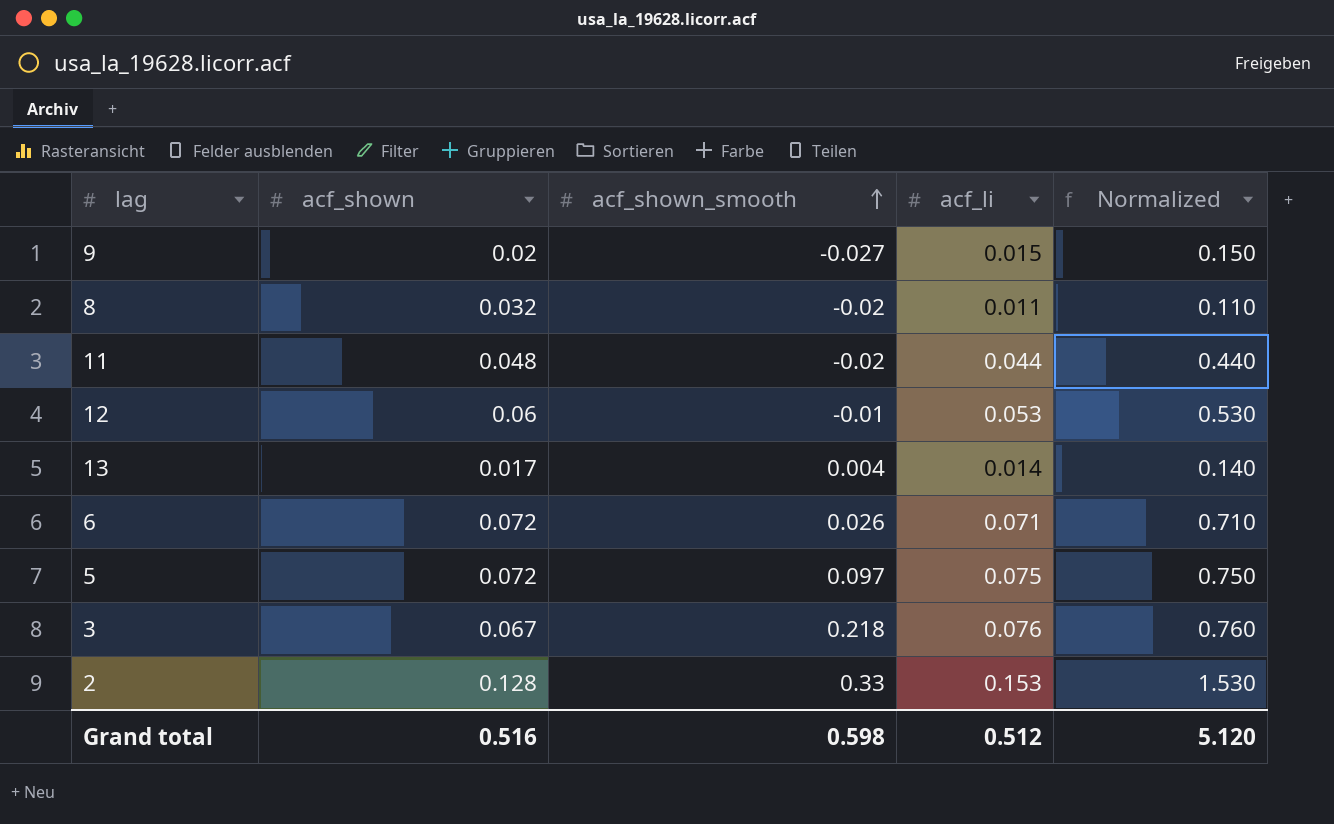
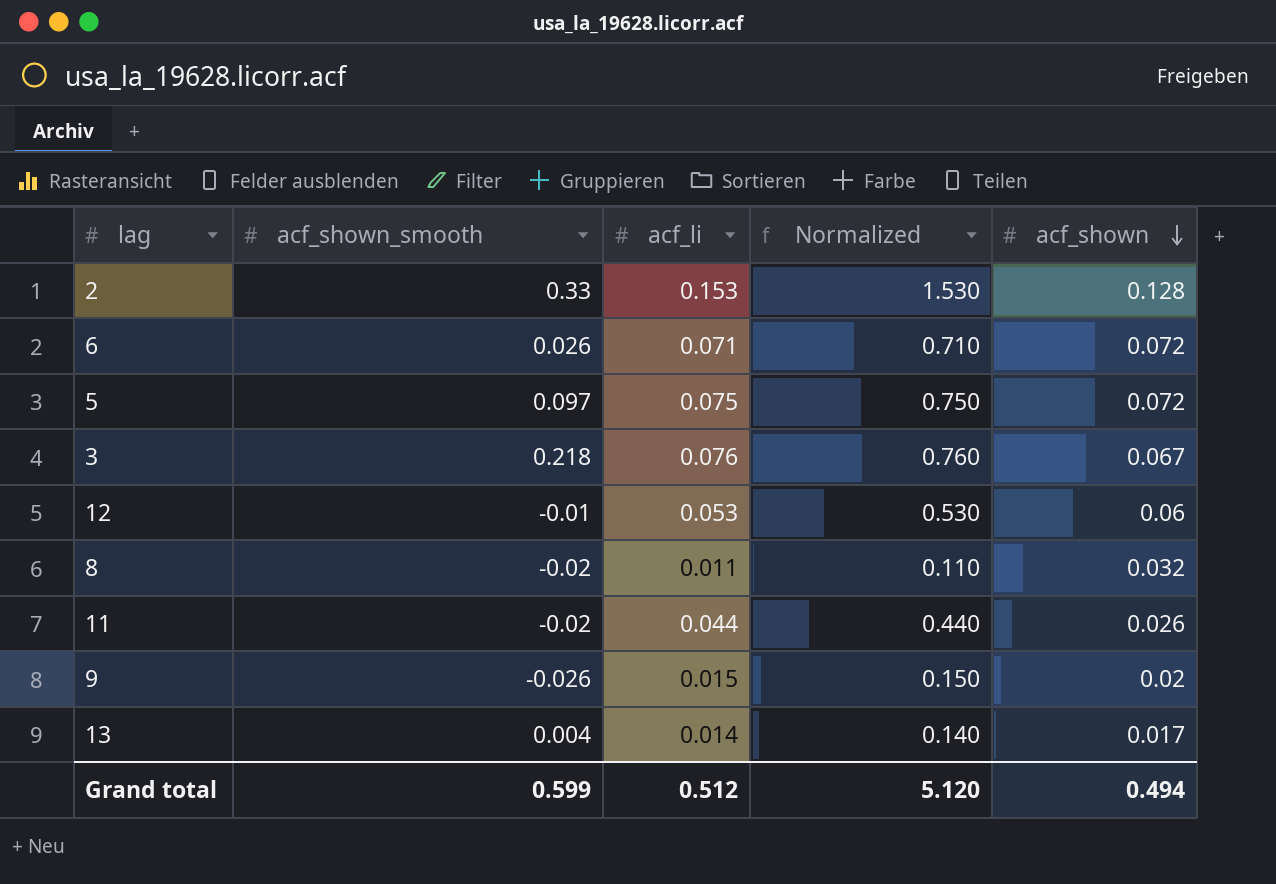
row order: acf_shown_smooth ascending -> acf_shown descending
column acf_shown | position: 2 -> 5
11 | acf_shown: 0.048 -> 0.026
9 | acf_shown_smooth: -0.027 -> -0.026
Grand total | acf_shown_smooth: 0.598 -> 0.599
Grand total | acf_shown: 0.516 -> 0.494

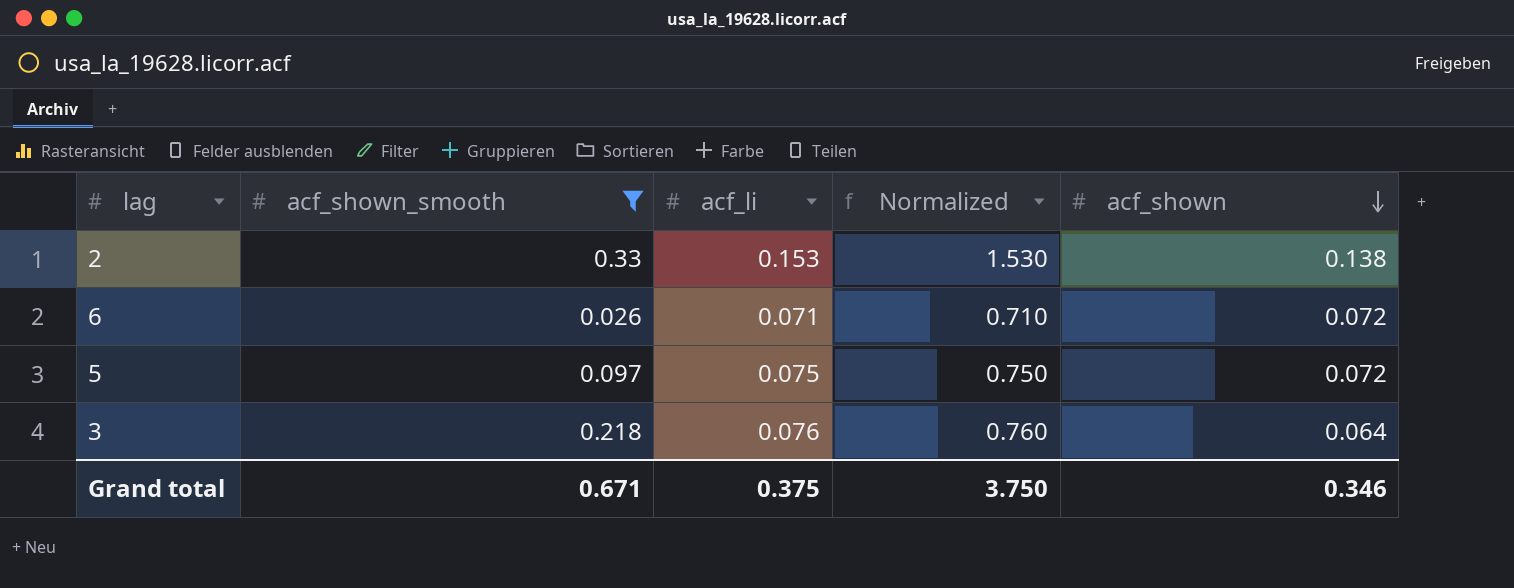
filter: none -> acf_shown_smooth >= 0.026
2 | acf_shown: 0.128 -> 0.138
3 | acf_shown: 0.067 -> 0.064
Grand total | acf_shown_smooth: 0.599 -> 0.671
Grand total | acf_li: 0.512 -> 0.375
Grand total | Normalized: 5.120 -> 3.750
Grand total | acf_shown: 0.494 -> 0.346

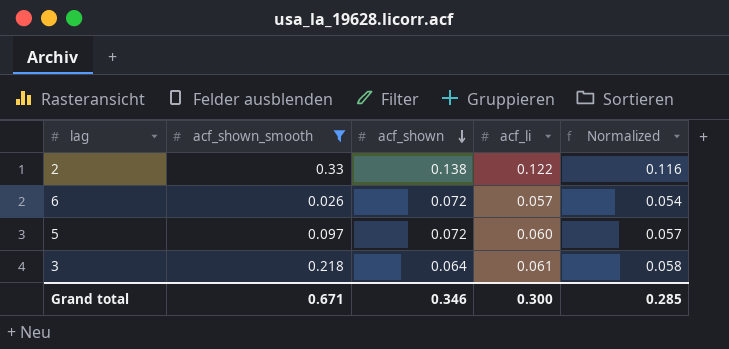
column acf_shown | position: 5 -> 3
column Normalized | formula: [acf_li] * 10 -> [acf_li] * 0.95
2 | acf_li: 0.153 -> 0.122
6 | acf_li: 0.071 -> 0.057
5 | acf_li: 0.075 -> 0.060
3 | acf_li: 0.076 -> 0.061
Grand total | acf_li: 0.375 -> 0.300
Grand total | Normalized: 3.750 -> 0.285

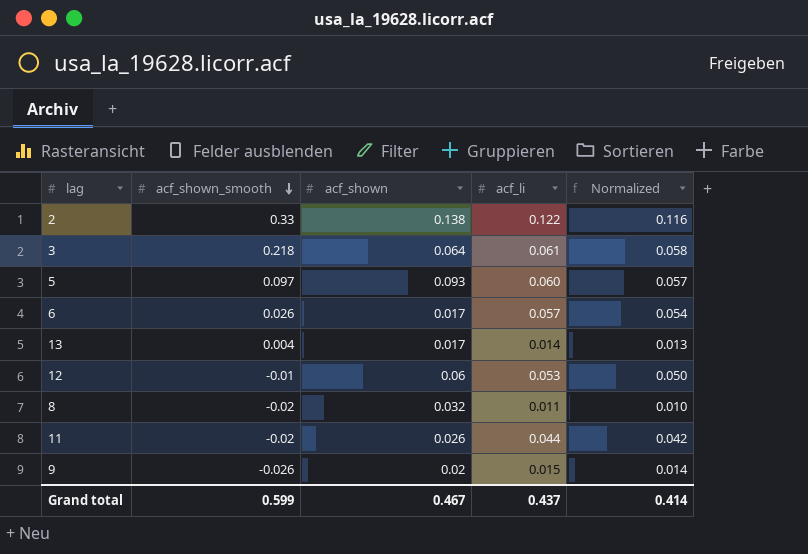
filter: acf_shown_smooth >= 0.026 -> none
row order: acf_shown descending -> acf_shown_smooth descending
5 | acf_shown: 0.072 -> 0.093
6 | acf_shown: 0.072 -> 0.017
Grand total | acf_shown_smooth: 0.671 -> 0.599
Grand total | acf_shown: 0.346 -> 0.467
Grand total | acf_li: 0.300 -> 0.437
Grand total | Normalized: 0.285 -> 0.414

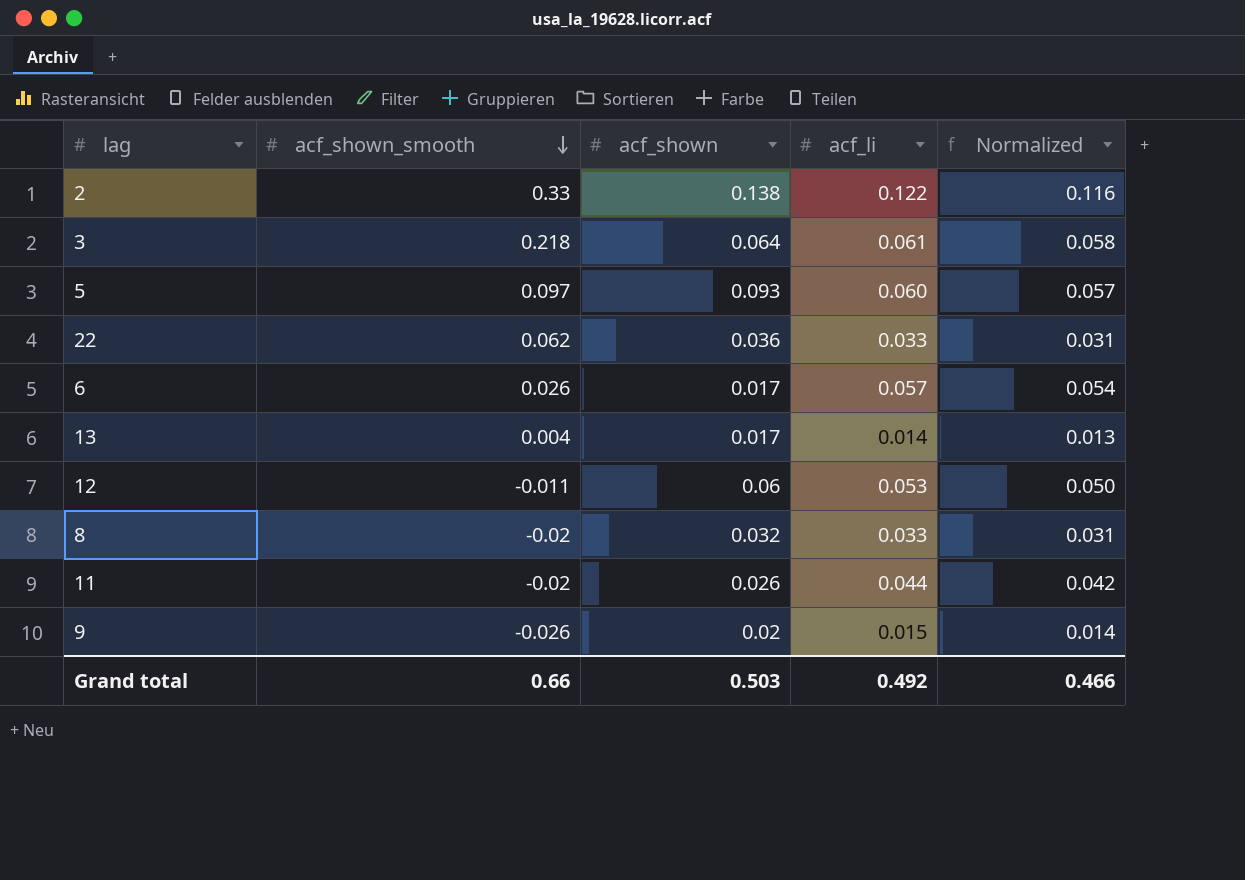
row 22: none -> 0.062 | 0.036 | 0.033 | 0.031
12 | acf_shown_smooth: -0.01 -> -0.011
8 | acf_li: 0.011 -> 0.033
8 | Normalized: 0.010 -> 0.031
Grand total | acf_shown_smooth: 0.599 -> 0.66
Grand total | acf_shown: 0.467 -> 0.503
Grand total | acf_li: 0.437 -> 0.492
Grand total | Normalized: 0.414 -> 0.466

